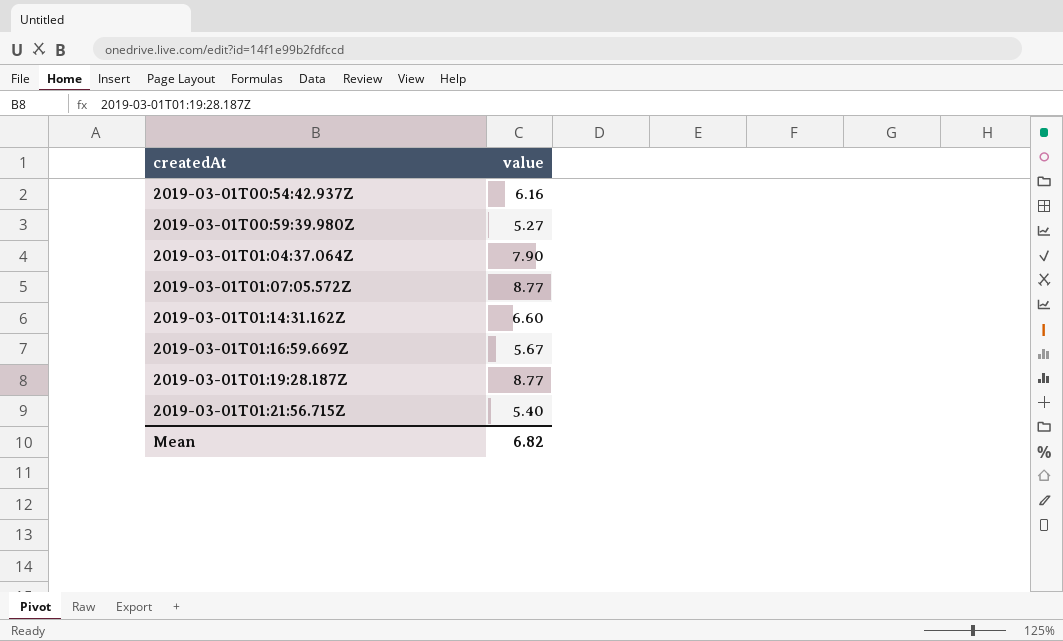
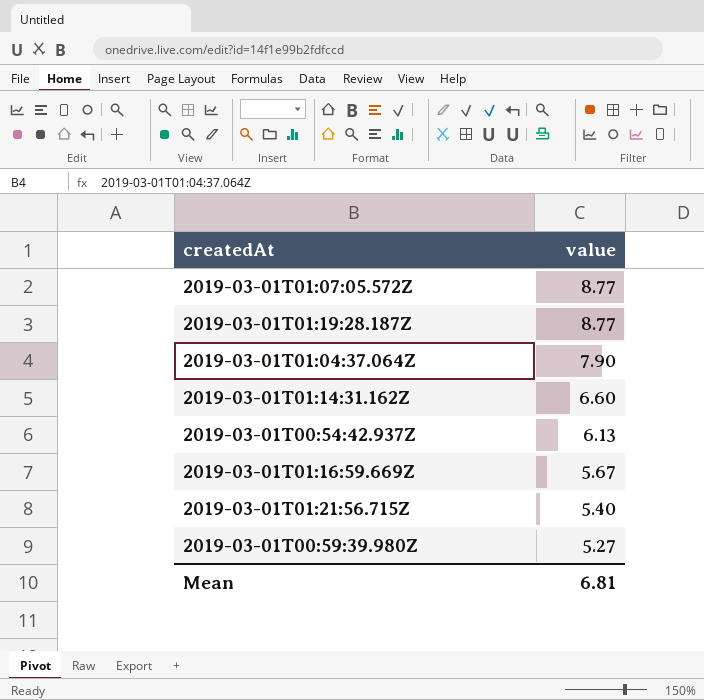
row order: createdAt ascending -> value descending
2019-03-01T00:54:42.937Z | value: 6.16 -> 6.13
Mean | value: 6.82 -> 6.81

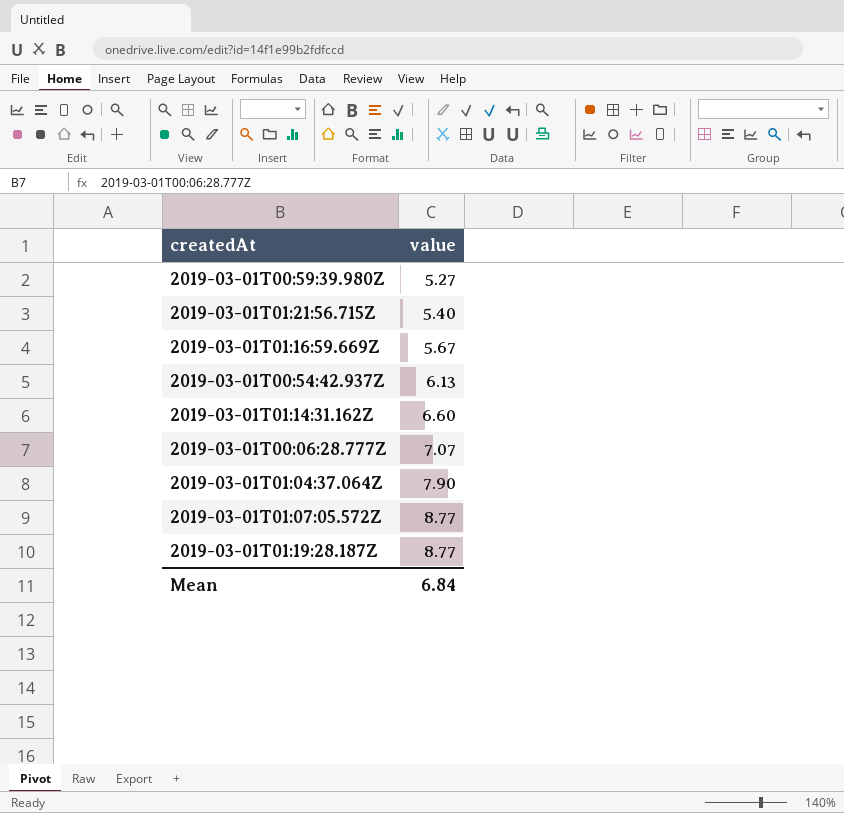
row order: value descending -> value ascending
row 2019-03-01T00:06:28.777Z: none -> 7.07
Mean | value: 6.81 -> 6.84

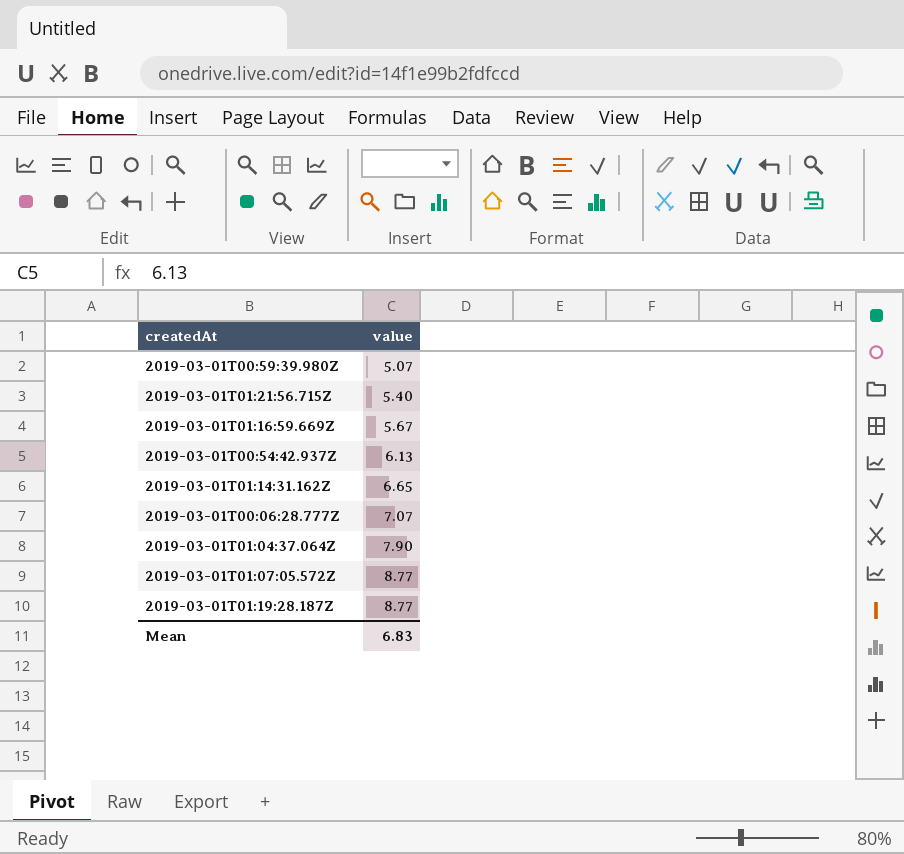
2019-03-01T00:59:39.980Z | value: 5.27 -> 5.07
2019-03-01T01:14:31.162Z | value: 6.60 -> 6.65
Mean | value: 6.84 -> 6.83

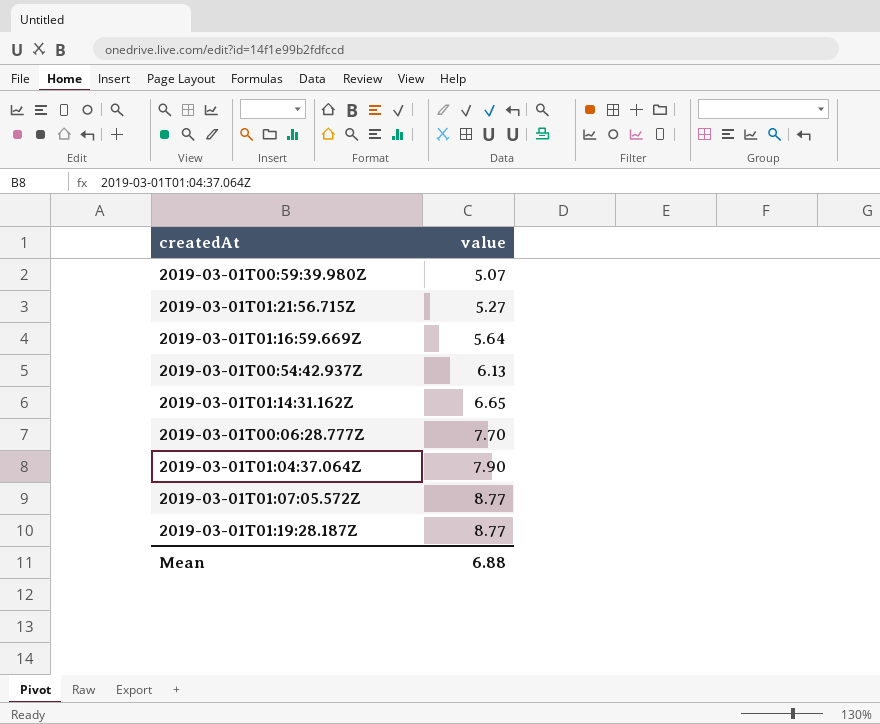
2019-03-01T01:21:56.715Z | value: 5.40 -> 5.27
2019-03-01T01:16:59.669Z | value: 5.67 -> 5.64
2019-03-01T00:06:28.777Z | value: 7.07 -> 7.70
Mean | value: 6.83 -> 6.88

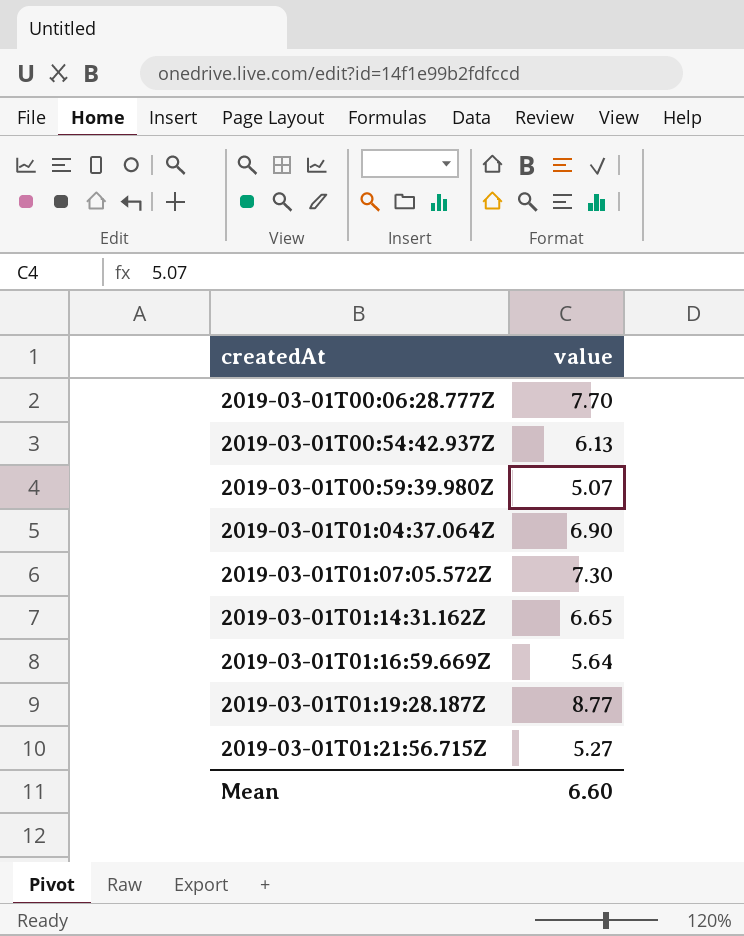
row order: value ascending -> createdAt ascending
2019-03-01T01:04:37.064Z | value: 7.90 -> 6.90
2019-03-01T01:07:05.572Z | value: 8.77 -> 7.30
Mean | value: 6.88 -> 6.60

